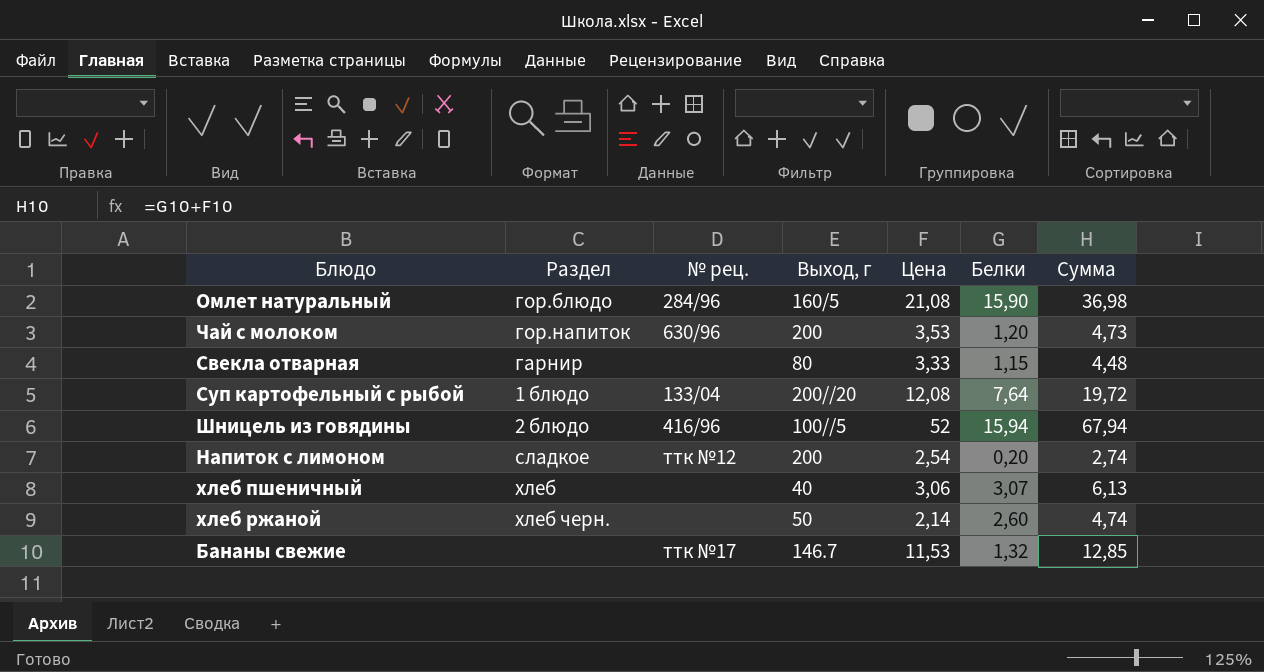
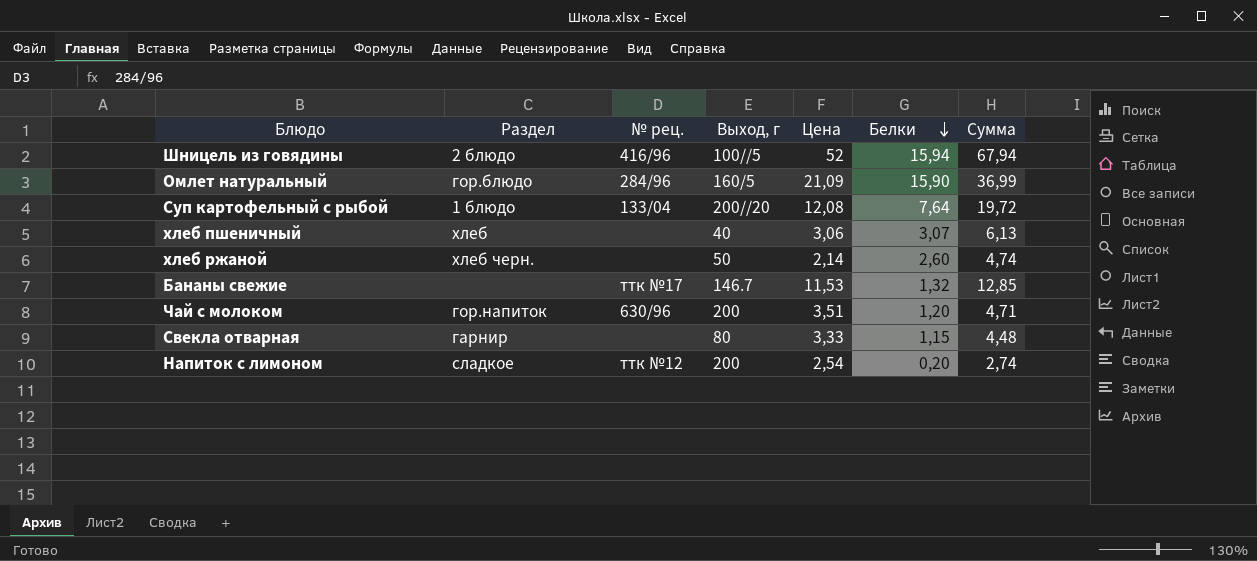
row order: none -> Белки descending
Омлет натуральный | Цена: 21,08 -> 21,09
Омлет натуральный | Сумма: 36,98 -> 36,99
Чай с молоком | Цена: 3,53 -> 3,51
Чай с молоком | Сумма: 4,73 -> 4,71

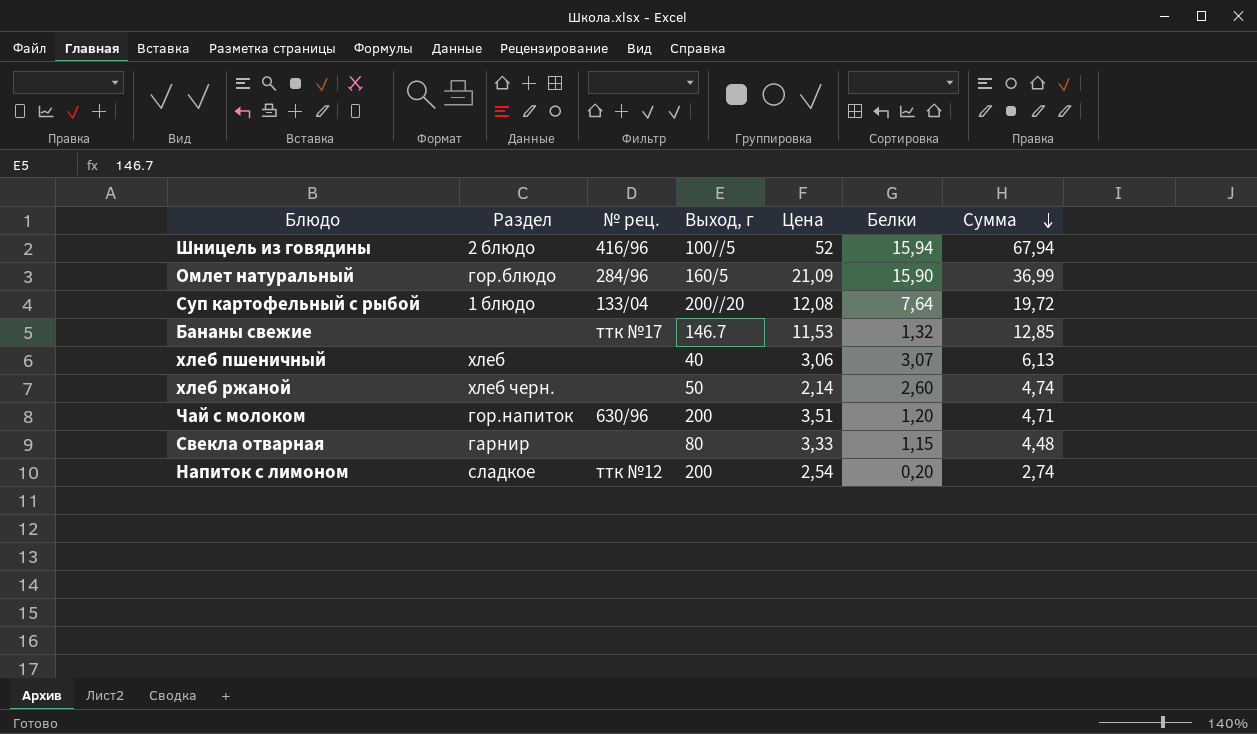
row order: Белки descending -> Сумма descending

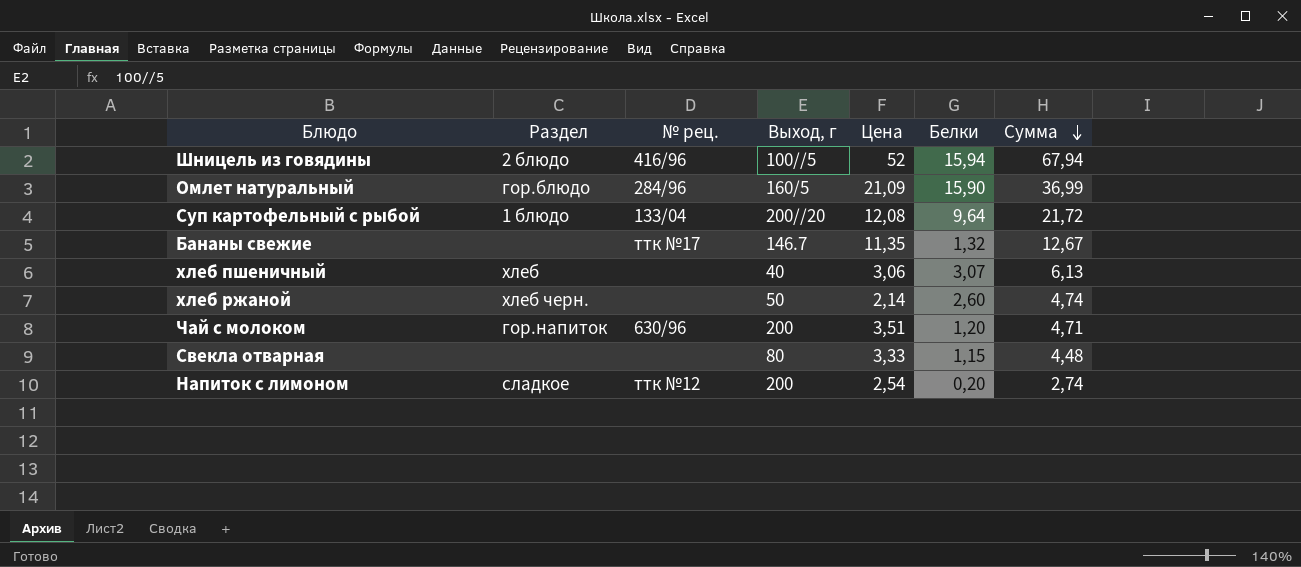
Суп картофельный с рыбой | Белки: 7,64 -> 9,64
Суп картофельный с рыбой | Сумма: 19,72 -> 21,72
Бананы свежие | Цена: 11,53 -> 11,35
Бананы свежие | Сумма: 12,85 -> 12,67
Свекла отварная | Раздел: гарнир -> none

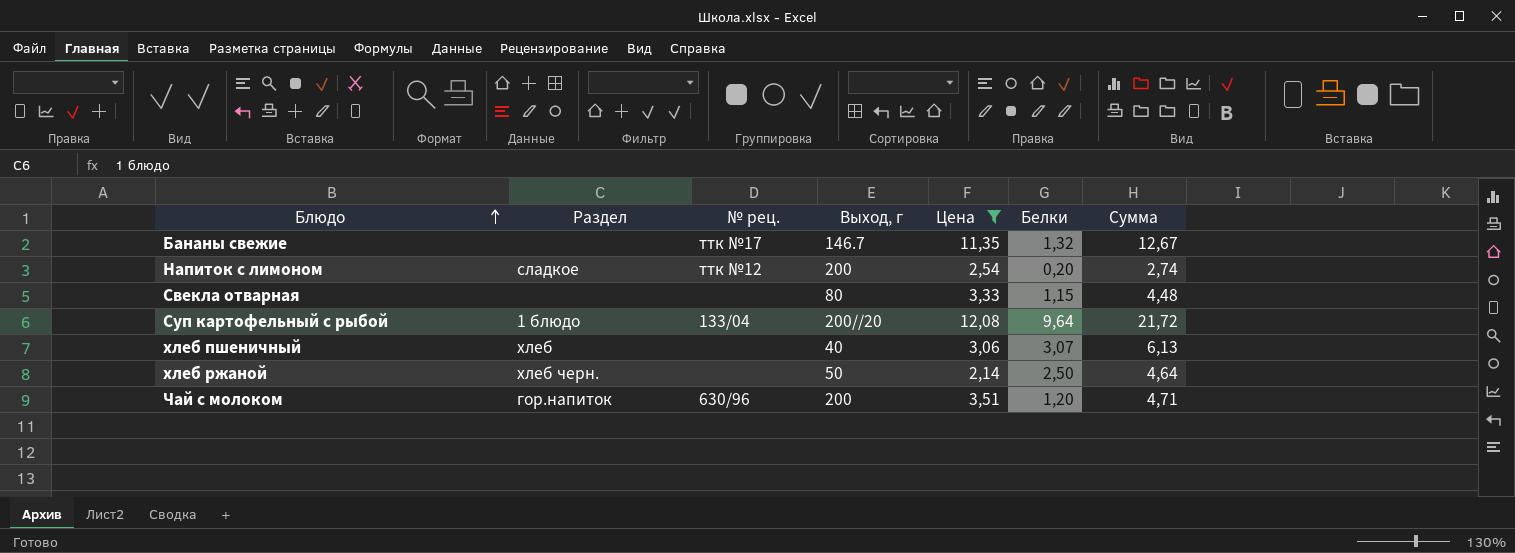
filter: none -> Цена <= 12,08
row order: Сумма descending -> Блюдо ascending
хлеб ржаной | Белки: 2,60 -> 2,50
хлеб ржаной | Сумма: 4,74 -> 4,64

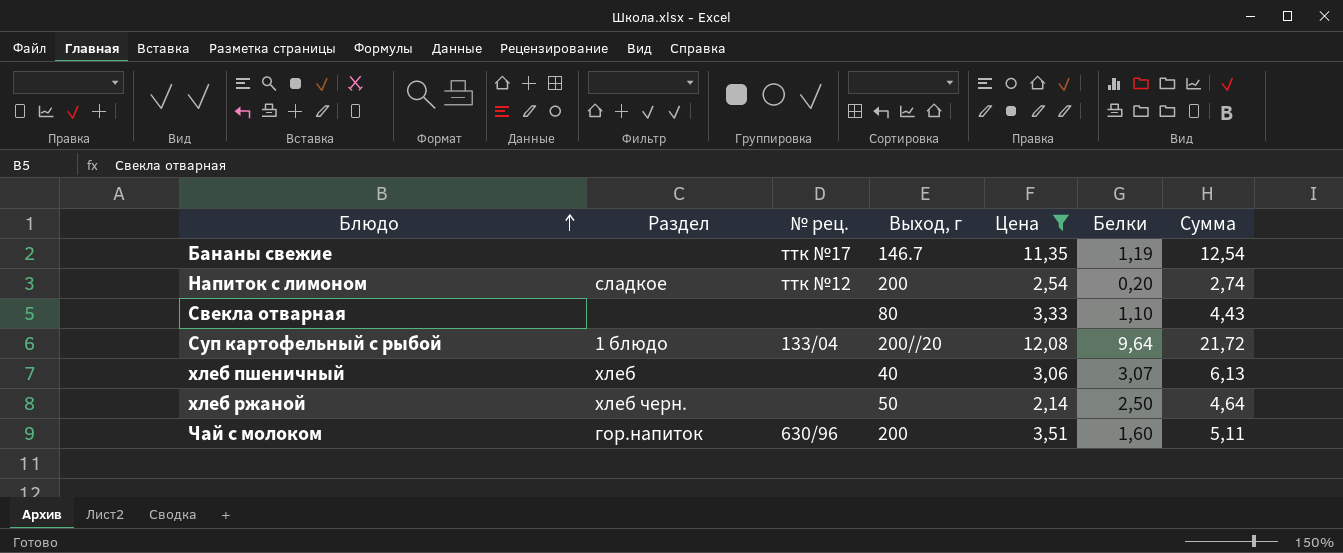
Бананы свежие | Белки: 1,32 -> 1,19
Бананы свежие | Сумма: 12,67 -> 12,54
Свекла отварная | Белки: 1,15 -> 1,10
Свекла отварная | Сумма: 4,48 -> 4,43
Чай с молоком | Белки: 1,20 -> 1,60
Чай с молоком | Сумма: 4,71 -> 5,11

